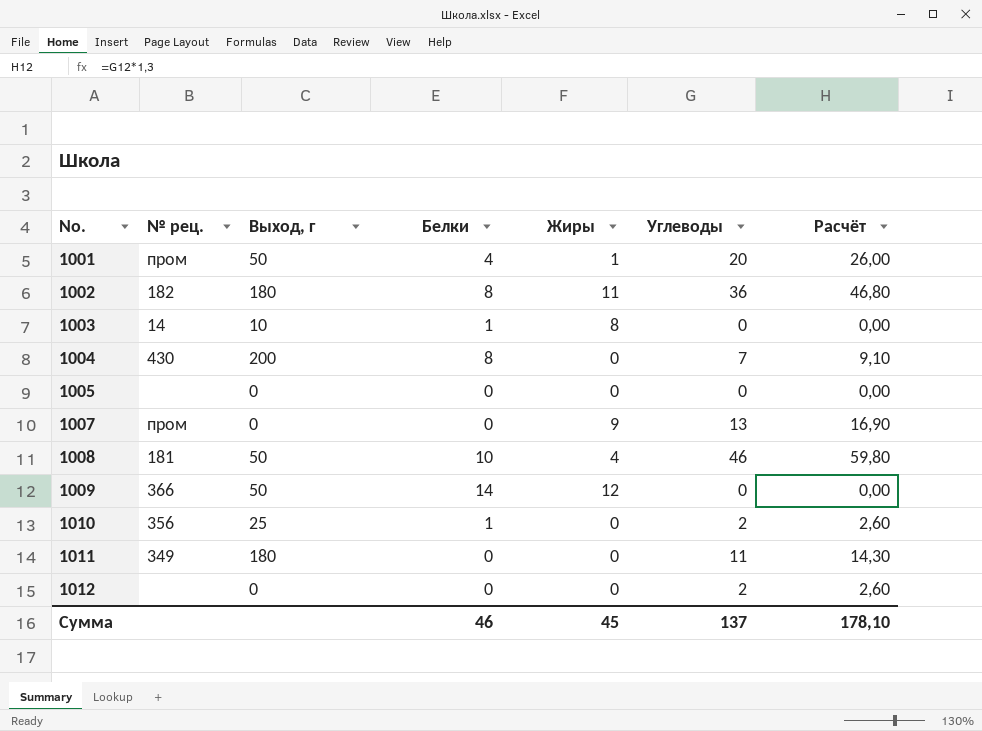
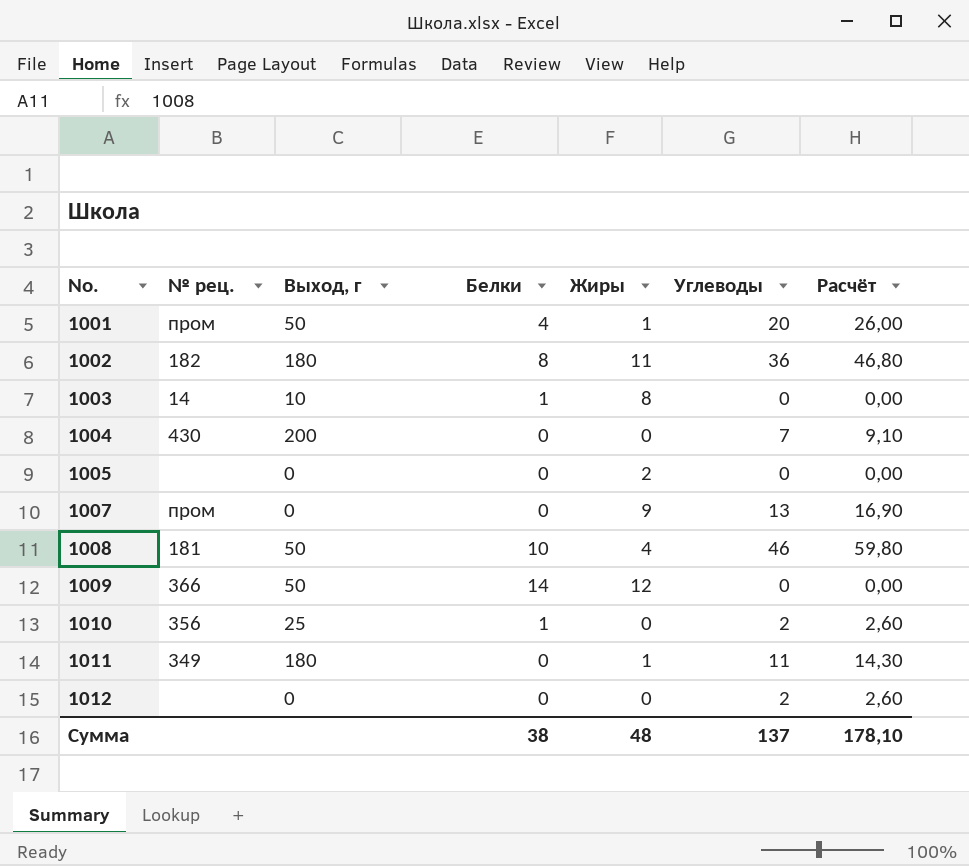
1004 | Белки: 8 -> 0
1005 | Жиры: 0 -> 2
1011 | Жиры: 0 -> 1
Сумма | Белки: 46 -> 38
Сумма | Жиры: 45 -> 48

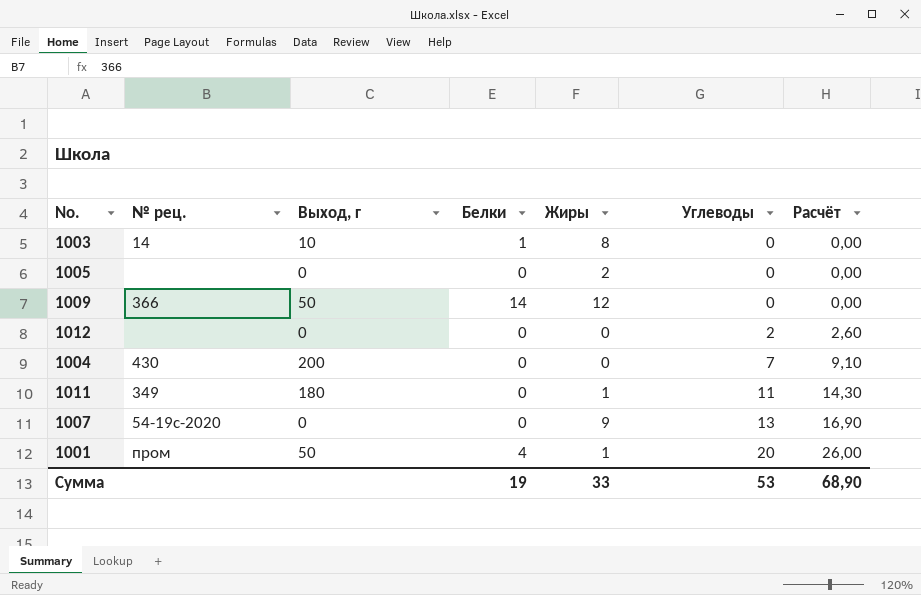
row order: No. ascending -> Углеводы ascending
row 1002: 182 | 180 | 8 | 11 | 36 | 46,80 -> none
row 1008: 181 | 50 | 10 | 4 | 46 | 59,80 -> none
row 1010: 356 | 25 | 1 | 0 | 2 | 2,60 -> none
1007 | № рец.: пром -> 54-19с-2020
Сумма | Белки: 38 -> 19
Сумма | Жиры: 48 -> 33
Сумма | Углеводы: 137 -> 53
Сумма | Расчёт: 178,10 -> 68,90

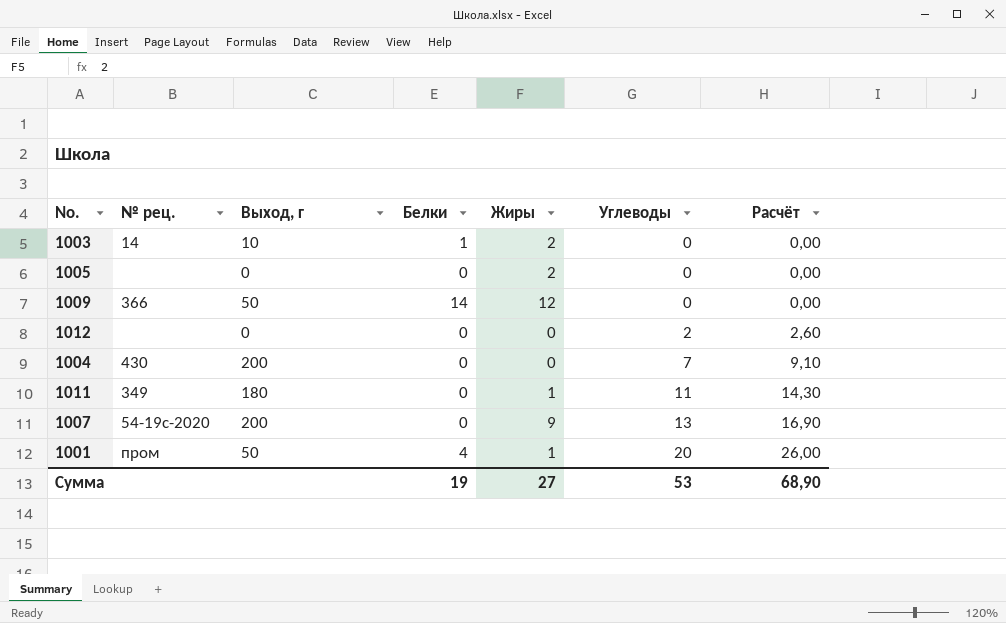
1003 | Жиры: 8 -> 2
1007 | Выход, г: 0 -> 200
Сумма | Жиры: 33 -> 27

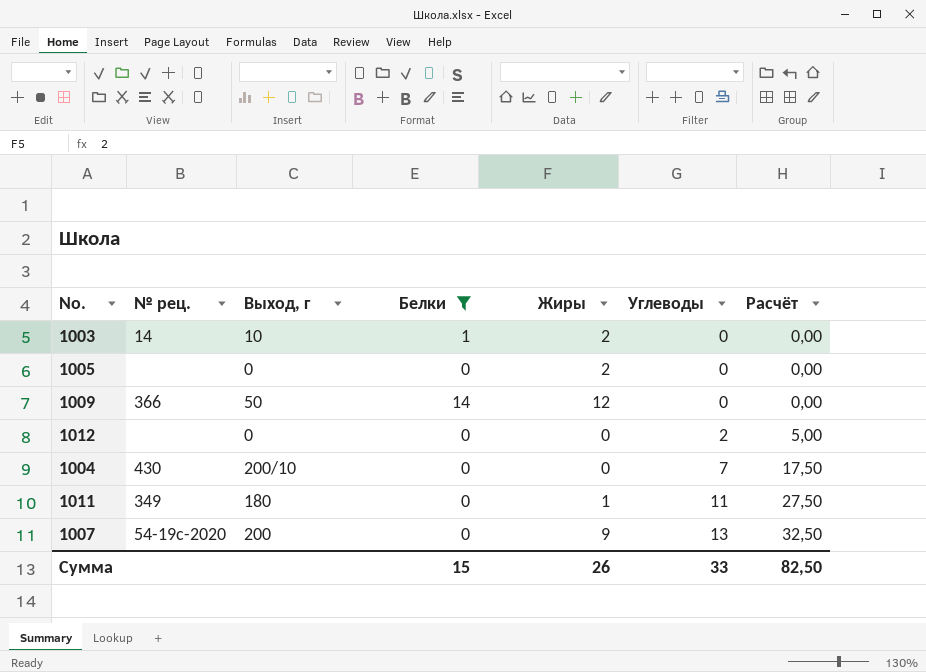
filter: none -> Белки != 4
column Расчёт | formula: [Углеводы] * 1,3 -> [Углеводы] * 2,5
1004 | Выход, г: 200 -> 200/10
Сумма | Белки: 19 -> 15
Сумма | Жиры: 27 -> 26
Сумма | Углеводы: 53 -> 33
Сумма | Расчёт: 68,90 -> 82,50

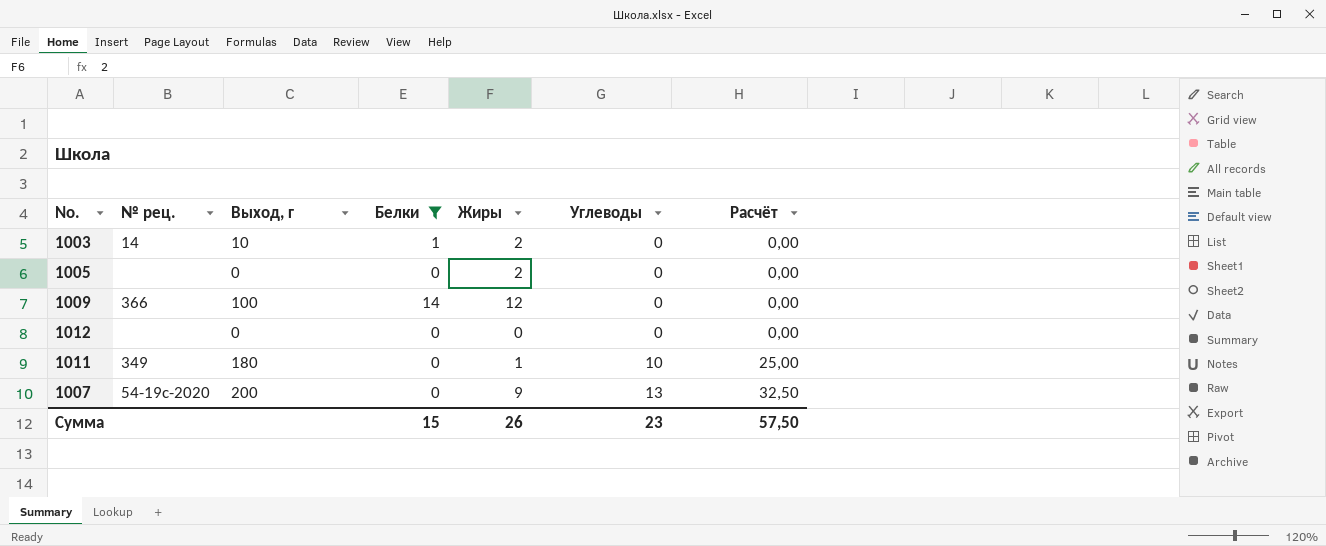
row 1004: 430 | 200/10 | 0 | 0 | 7 | 17,50 -> none
1009 | Выход, г: 50 -> 100
1012 | Углеводы: 2 -> 0
1012 | Расчёт: 5,00 -> 0,00
1011 | Углеводы: 11 -> 10
1011 | Расчёт: 27,50 -> 25,00
Сумма | Углеводы: 33 -> 23
Сумма | Расчёт: 82,50 -> 57,50

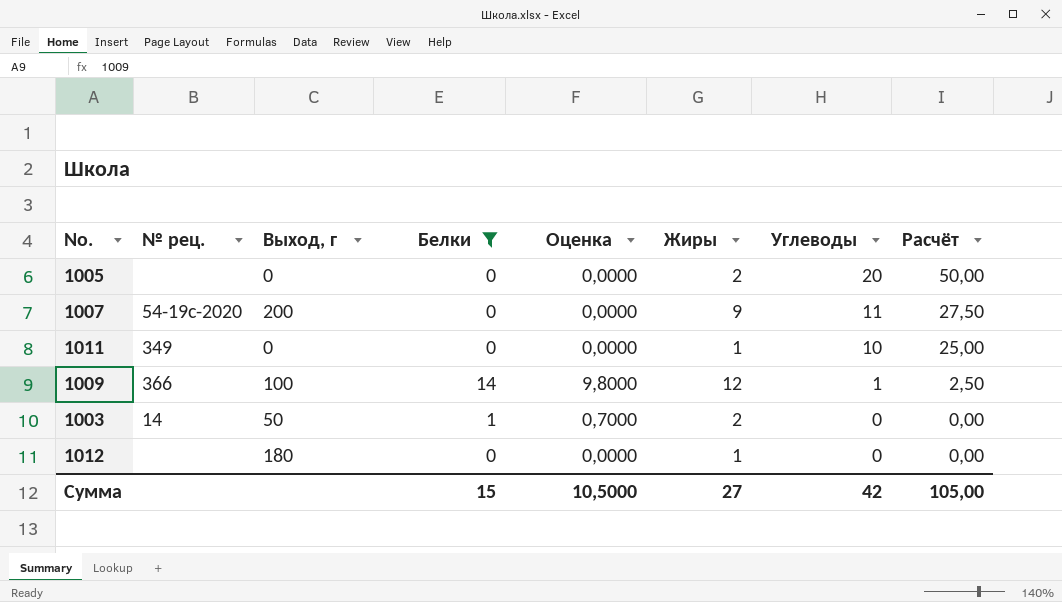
row order: Углеводы ascending -> Углеводы descending
column Оценка | formula: none -> [Белки] * 0,7
1005 | Углеводы: 0 -> 20
1005 | Расчёт: 0,00 -> 50,00
1007 | Углеводы: 13 -> 11
1007 | Расчёт: 32,50 -> 27,50
1011 | Выход, г: 180 -> 0
1009 | Углеводы: 0 -> 1
1009 | Расчёт: 0,00 -> 2,50
1003 | Выход, г: 10 -> 50
1012 | Выход, г: 0 -> 180
1012 | Жиры: 0 -> 1
Сумма | Жиры: 26 -> 27
Сумма | Углеводы: 23 -> 42
Сумма | Расчёт: 57,50 -> 105,00

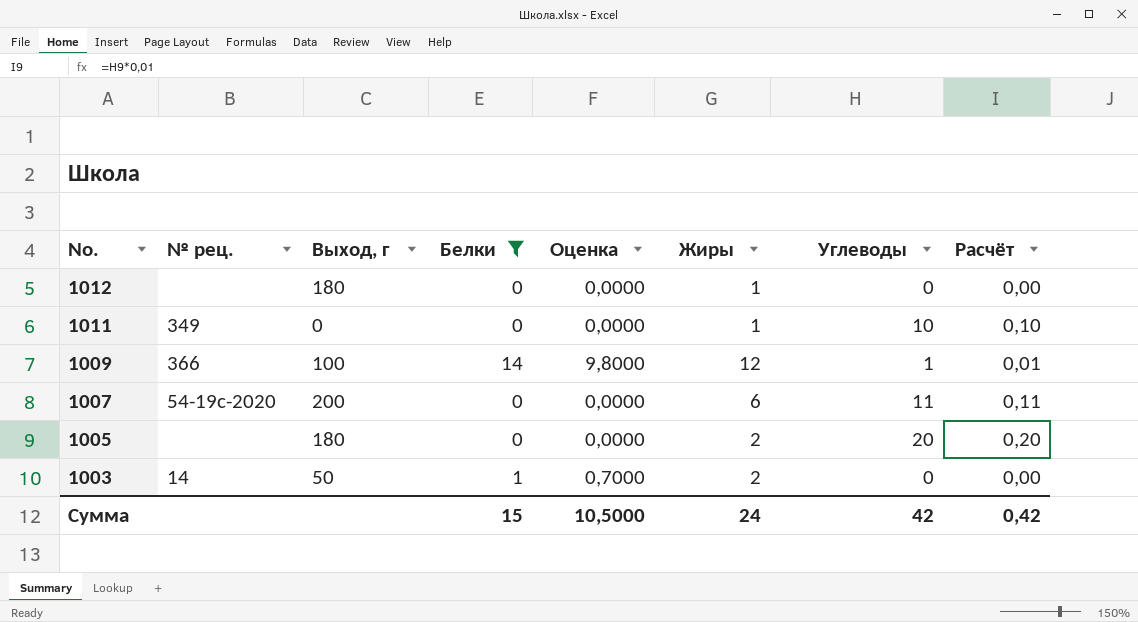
row order: Углеводы descending -> No. descending
column Расчёт | formula: [Углеводы] * 2,5 -> [Углеводы] * 0,01
1007 | Жиры: 9 -> 6
1005 | Выход, г: 0 -> 180
Сумма | Жиры: 27 -> 24
Сумма | Расчёт: 105,00 -> 0,42

